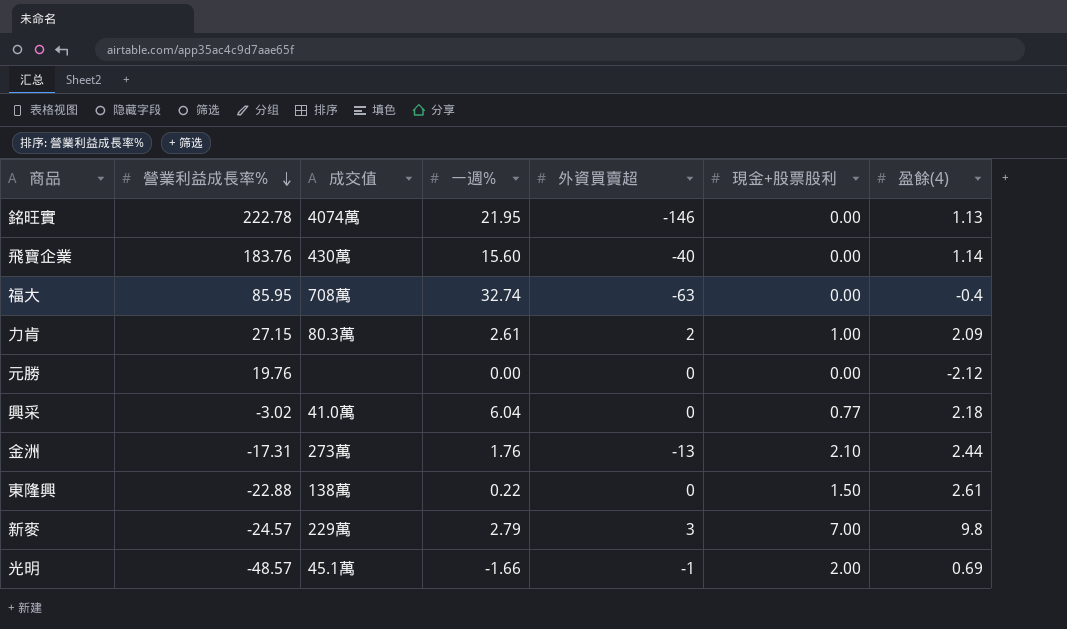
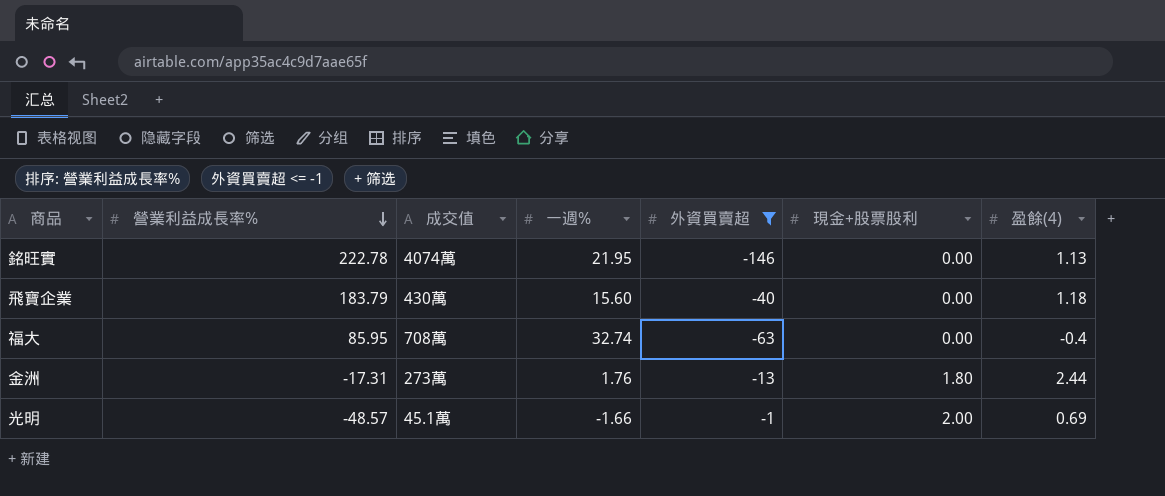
filter: none -> 外資買賣超 <= -1
飛寶企業 | 營業利益成長率%: 183.76 -> 183.79
飛寶企業 | 盈餘(4): 1.14 -> 1.18
金洲 | 現金+股票股利: 2.10 -> 1.80

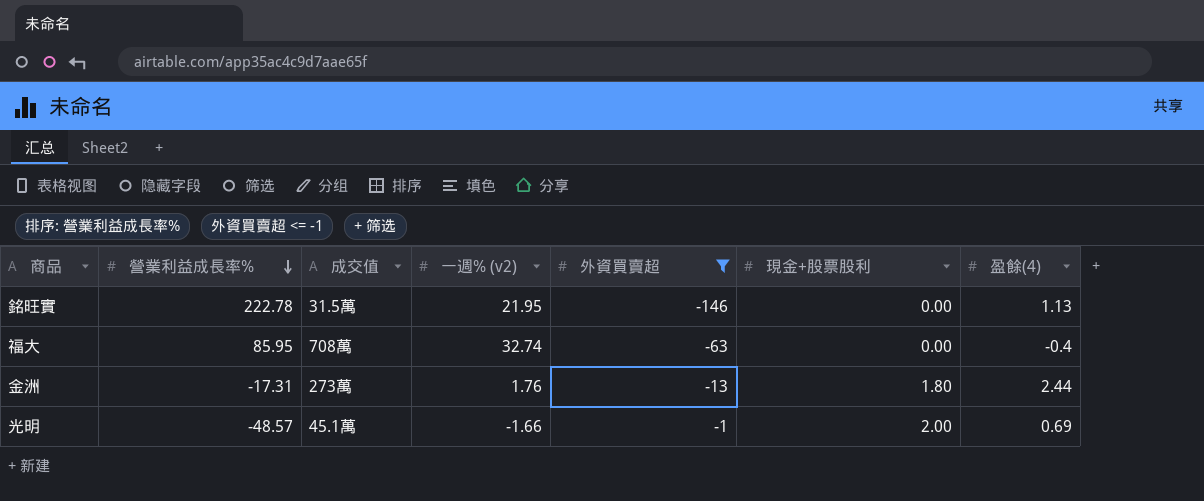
column name: 一週% -> 一週% (v2)
row 飛寶企業: 183.79 | 430萬 | 15.60 | -40 | 0.00 | 1.18 -> none
銘旺實 | 成交值: 4074萬 -> 31.5萬

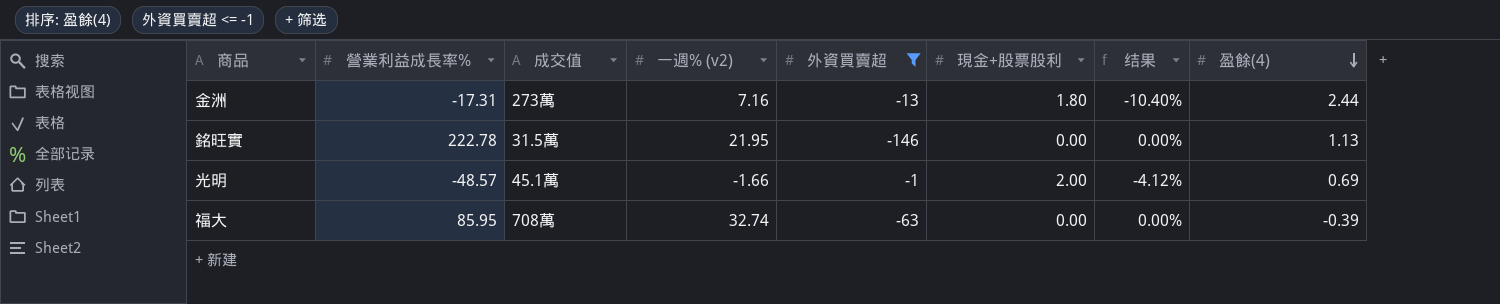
row order: 營業利益成長率% descending -> 盈餘(4) descending
column 结果 | formula: none -> [現金+股票股利] / [營業利益成長率%]
金洲 | 一週% (v2): 1.76 -> 7.16
福大 | 盈餘(4): -0.4 -> -0.39

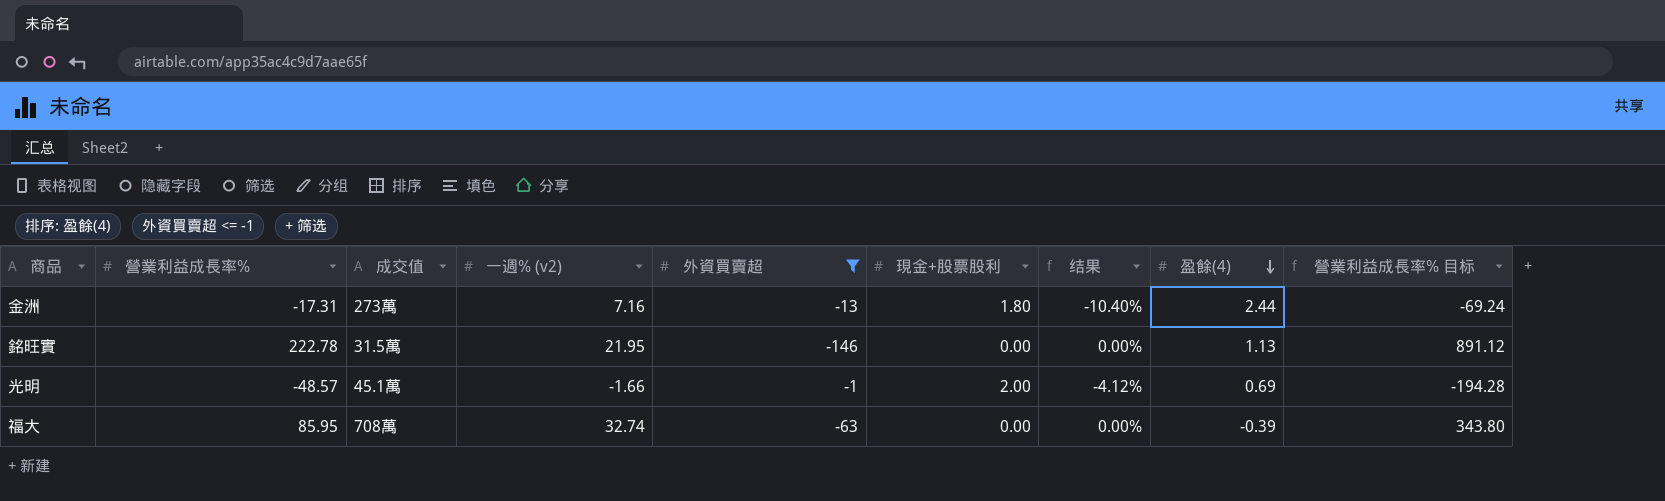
column 營業利益成長率% 目标 | formula: none -> [營業利益成長率%] * 4

